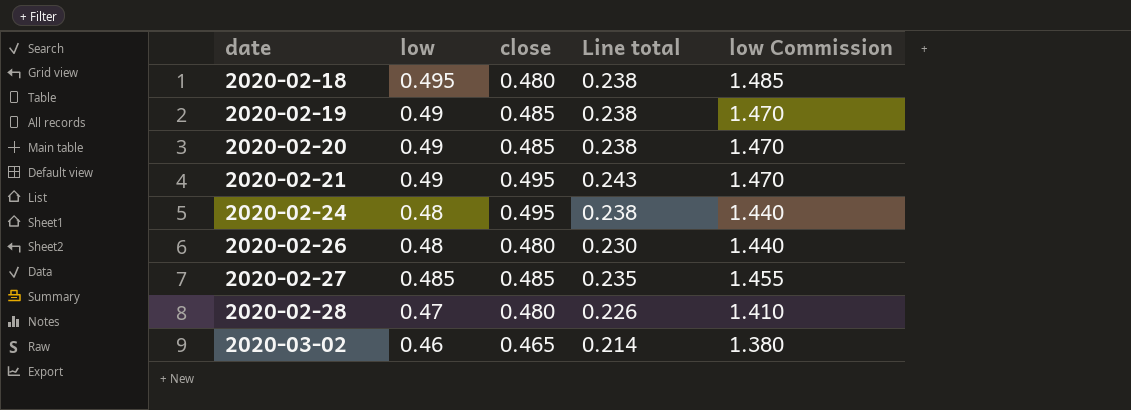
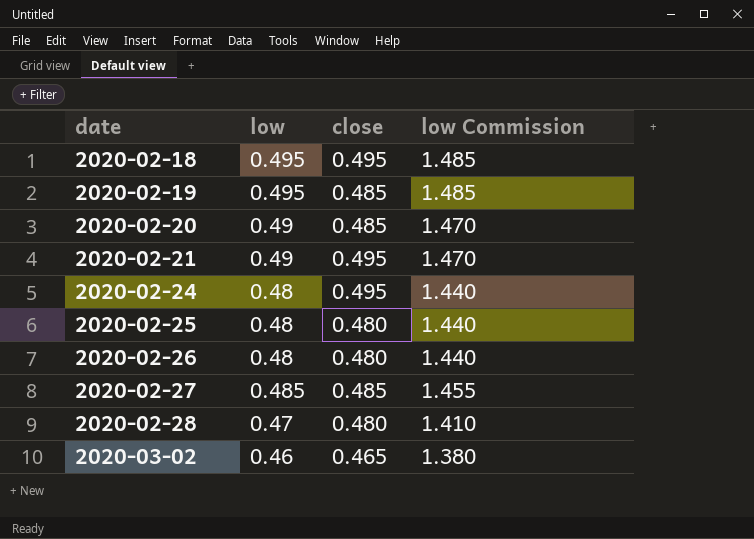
column Line total | formula: [low] * [close] -> none
2020-02-18 | close: 0.480 -> 0.495
2020-02-19 | low: 0.49 -> 0.495
2020-02-19 | low Commission: 1.470 -> 1.485
row 2020-02-25: none -> 0.48 | 0.480 | 1.440

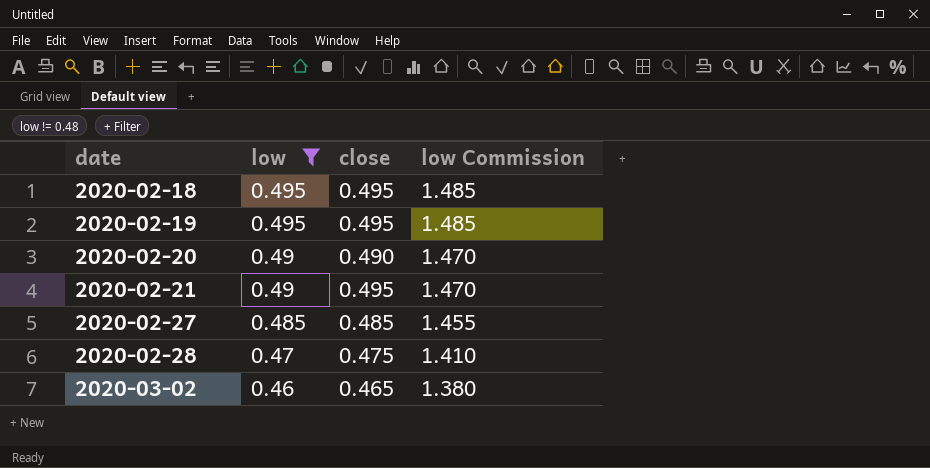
filter: none -> low != 0.48
2020-02-19 | close: 0.485 -> 0.495
2020-02-20 | close: 0.485 -> 0.490
2020-02-28 | close: 0.480 -> 0.475

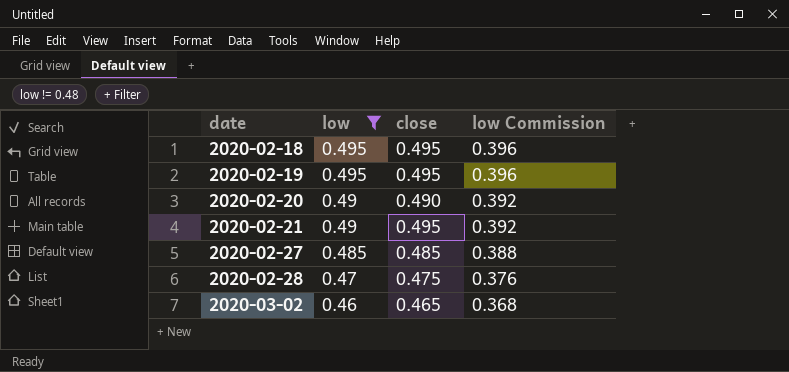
column low Commission | formula: [low] * 3 -> [low] * 0.8

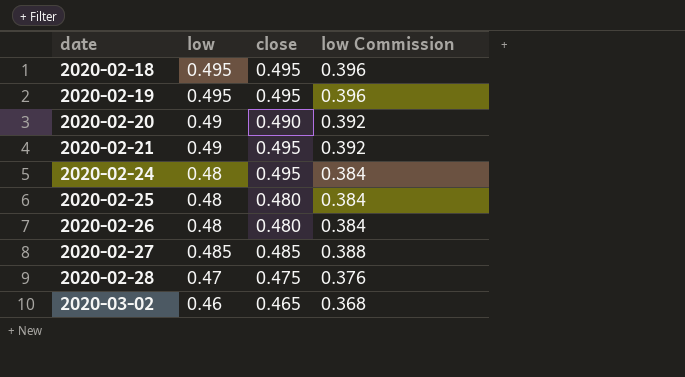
filter: low != 0.48 -> none

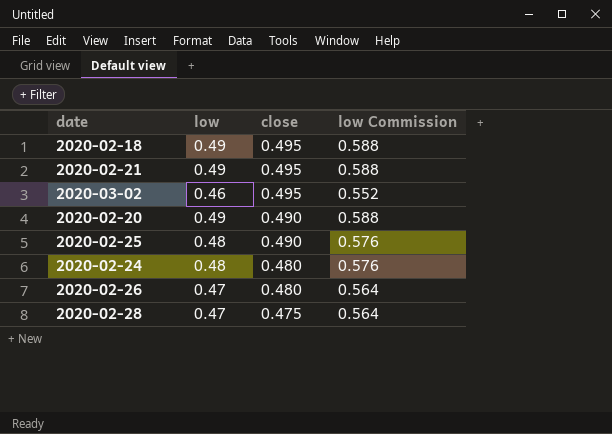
row order: date ascending -> close descending
column low Commission | formula: [low] * 0.8 -> [low] * 1.2
row 2020-02-19: 0.495 | 0.495 | 0.396 -> none
row 2020-02-27: 0.485 | 0.485 | 0.388 -> none
2020-02-18 | low: 0.495 -> 0.49
2020-03-02 | close: 0.465 -> 0.495
2020-02-25 | close: 0.480 -> 0.490
2020-02-24 | close: 0.495 -> 0.480
2020-02-26 | low: 0.48 -> 0.47

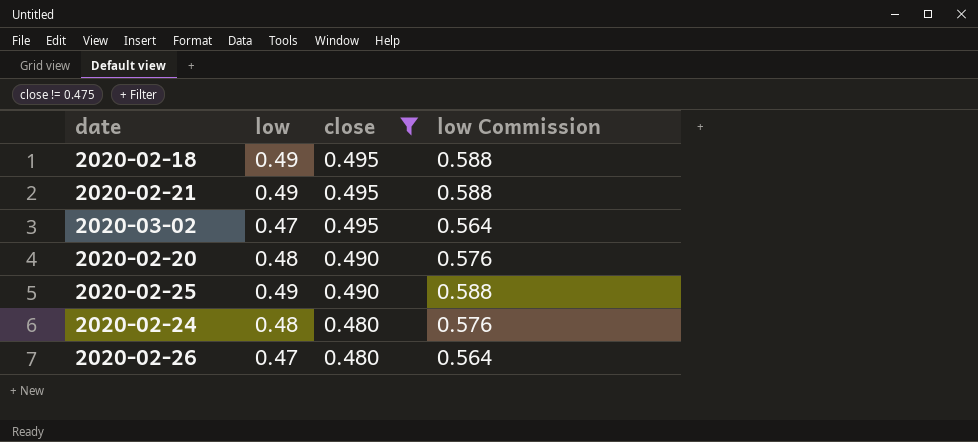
filter: none -> close != 0.475
2020-03-02 | low: 0.46 -> 0.47
2020-03-02 | low Commission: 0.552 -> 0.564
2020-02-20 | low: 0.49 -> 0.48
2020-02-20 | low Commission: 0.588 -> 0.576
2020-02-25 | low: 0.48 -> 0.49
2020-02-25 | low Commission: 0.576 -> 0.588

